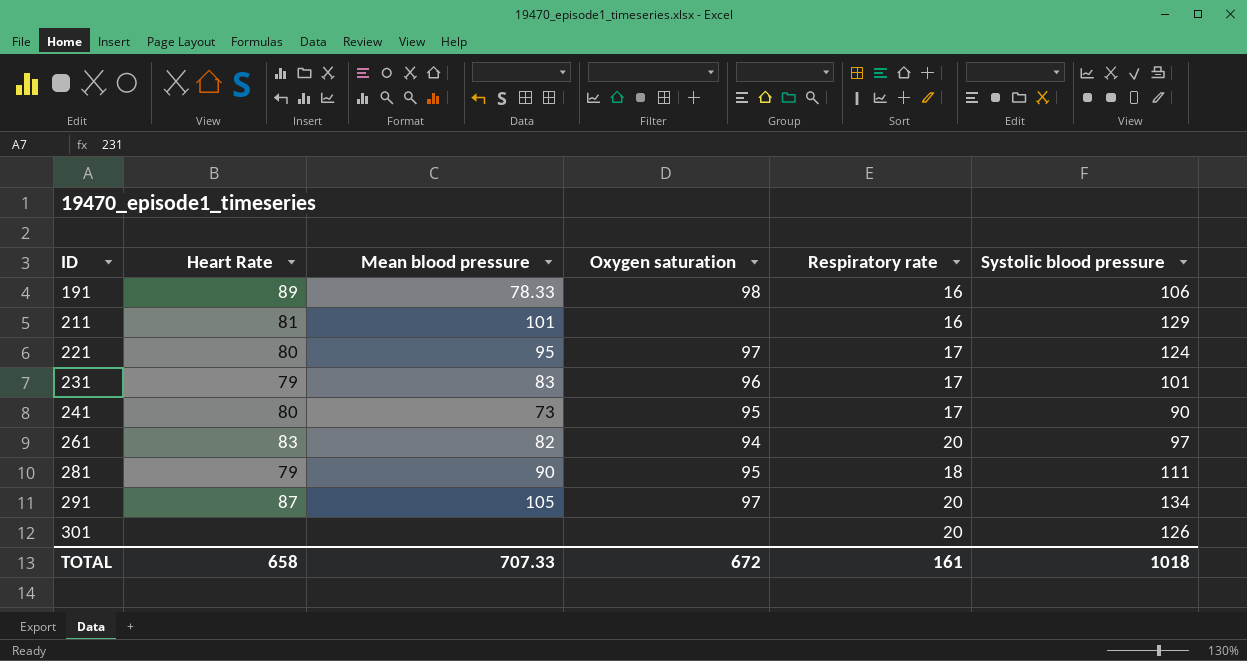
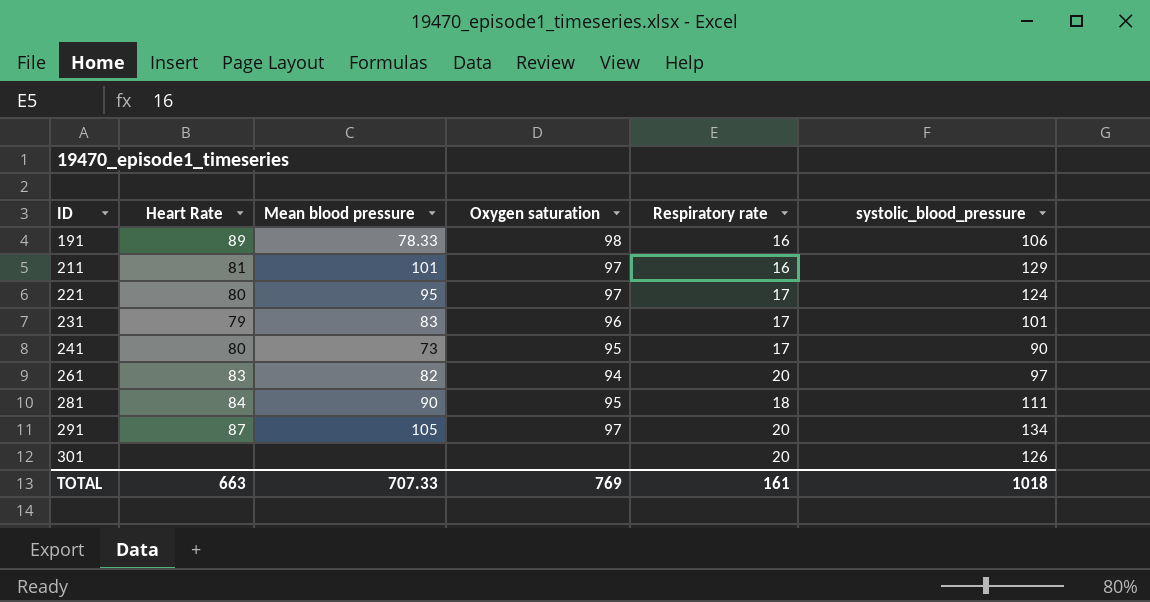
column name: Systolic blood pressure -> systolic_blood_pressure
211 | Oxygen saturation: none -> 97
281 | Heart Rate: 79 -> 84
TOTAL | Heart Rate: 658 -> 663
TOTAL | Oxygen saturation: 672 -> 769

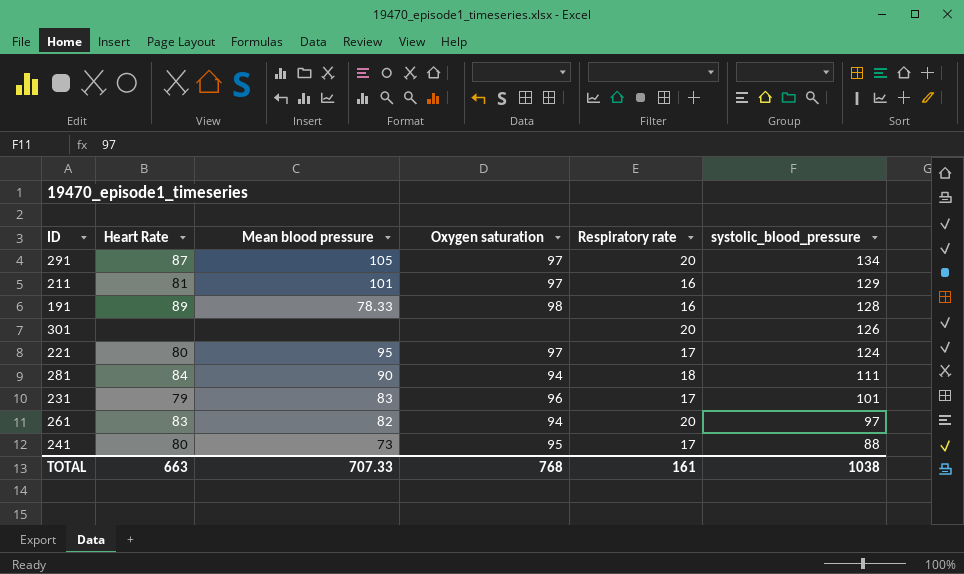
row order: ID ascending -> systolic_blood_pressure descending
191 | systolic_blood_pressure: 106 -> 128
281 | Oxygen saturation: 95 -> 94
241 | systolic_blood_pressure: 90 -> 88
TOTAL | Oxygen saturation: 769 -> 768
TOTAL | systolic_blood_pressure: 1018 -> 1038

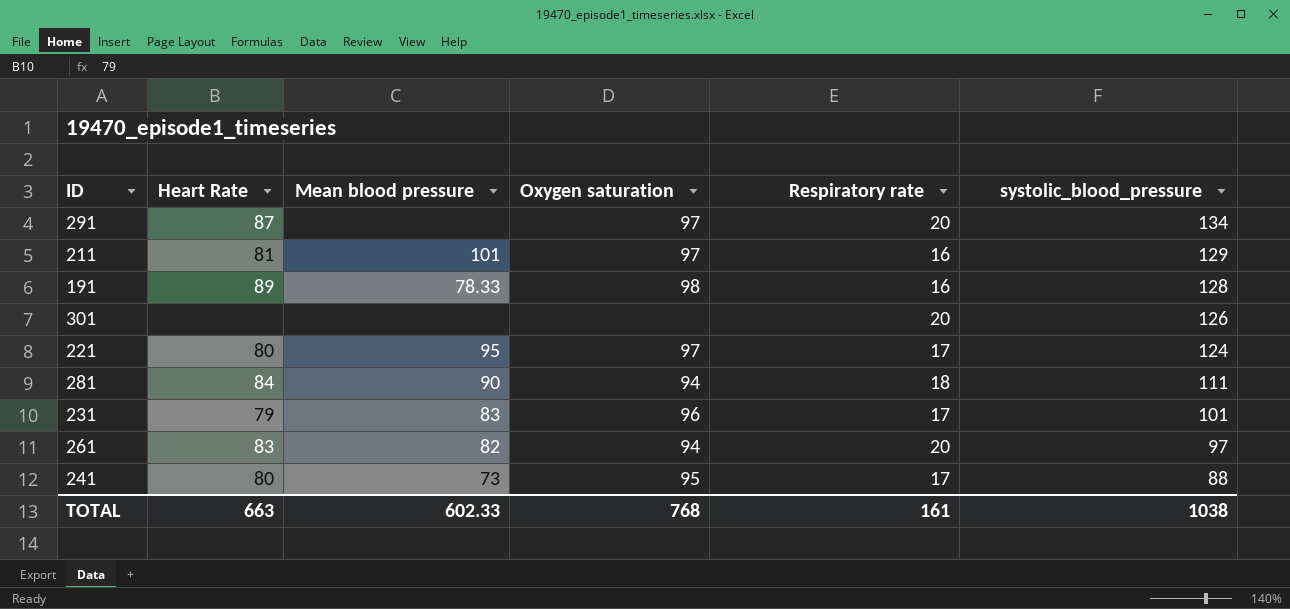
291 | Mean blood pressure: 105 -> none
TOTAL | Mean blood pressure: 707.33 -> 602.33

